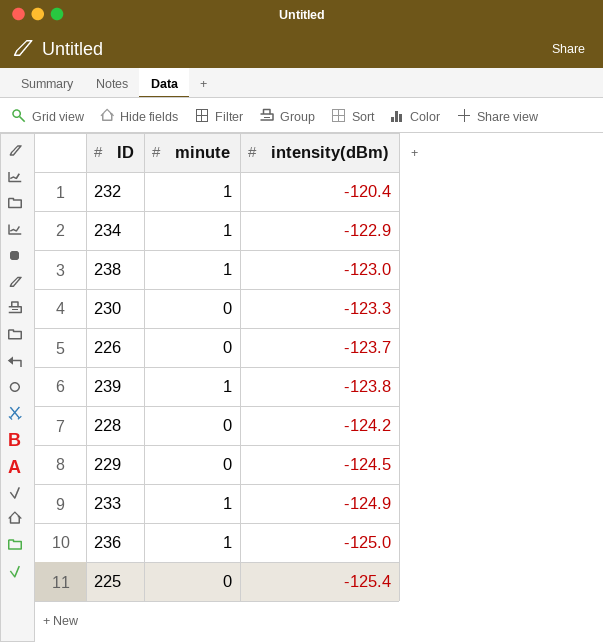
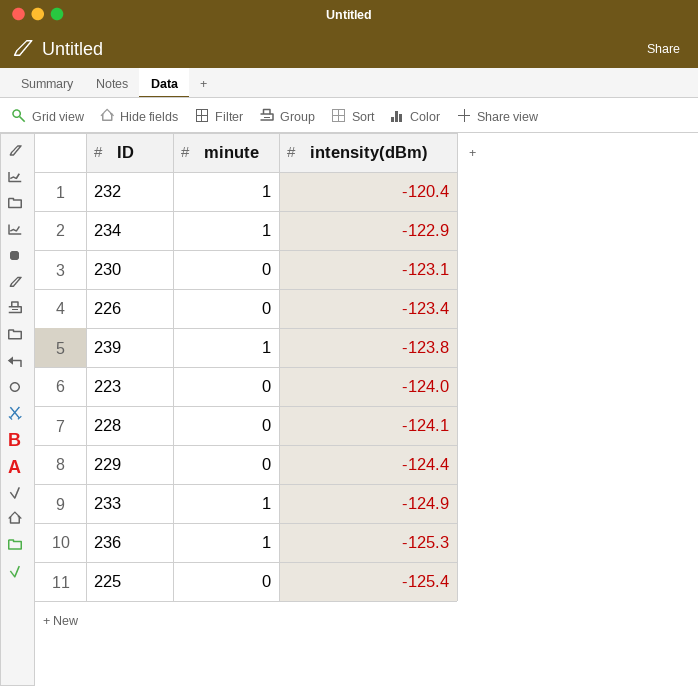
row 238: 1 | -123.0 -> none
230 | intensity(dBm): -123.3 -> -123.1
226 | intensity(dBm): -123.7 -> -123.4
row 223: none -> 0 | -124.0
228 | intensity(dBm): -124.2 -> -124.1
229 | intensity(dBm): -124.5 -> -124.4
236 | intensity(dBm): -125.0 -> -125.3

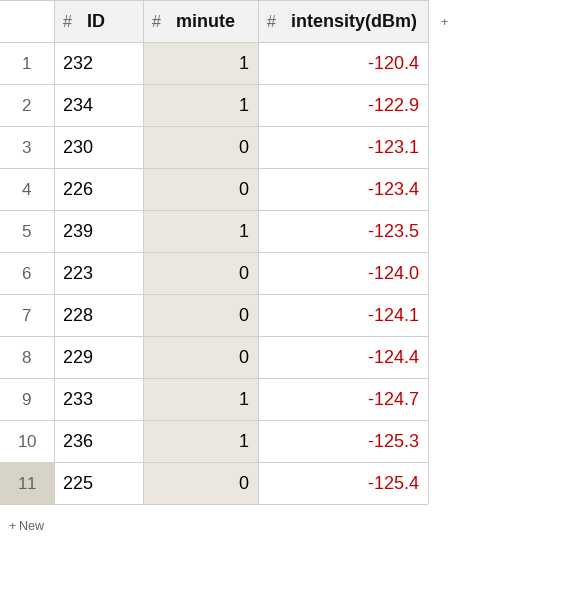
239 | intensity(dBm): -123.8 -> -123.5
233 | intensity(dBm): -124.9 -> -124.7

